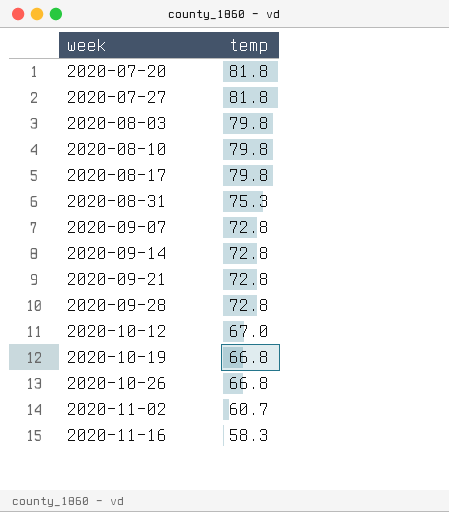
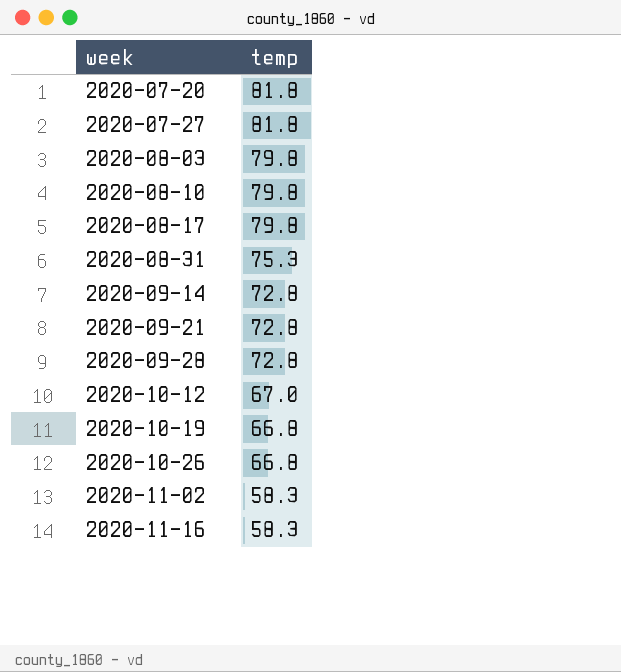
row 2020-09-07: 72.8 -> none
2020-11-02 | temp: 60.7 -> 58.3

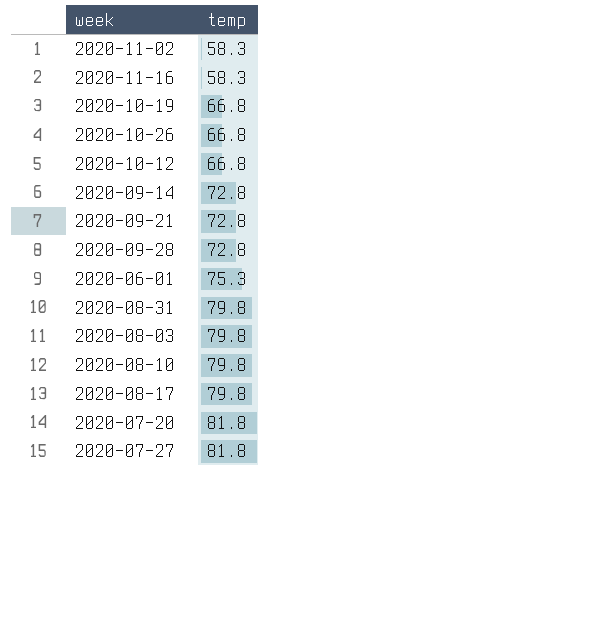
row order: week ascending -> temp ascending
2020-10-12 | temp: 67.0 -> 66.8
row 2020-06-01: none -> 75.3
2020-08-31 | temp: 75.3 -> 79.8

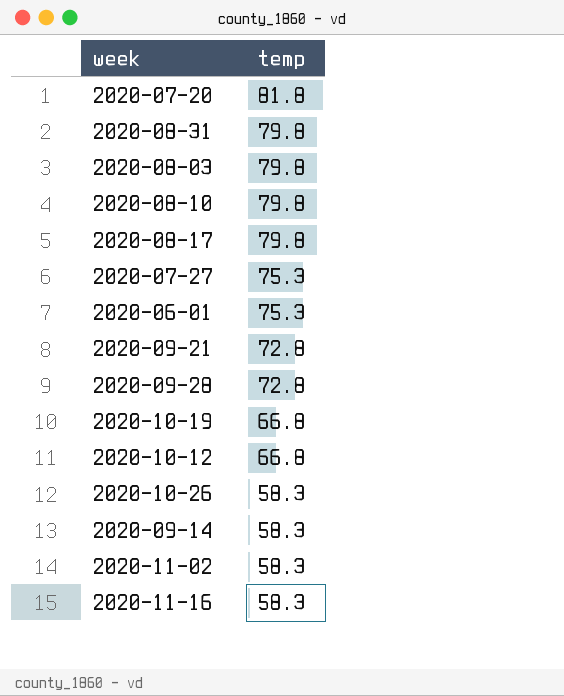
row order: temp ascending -> temp descending
2020-07-27 | temp: 81.8 -> 75.3
2020-10-26 | temp: 66.8 -> 58.3
2020-09-14 | temp: 72.8 -> 58.3

